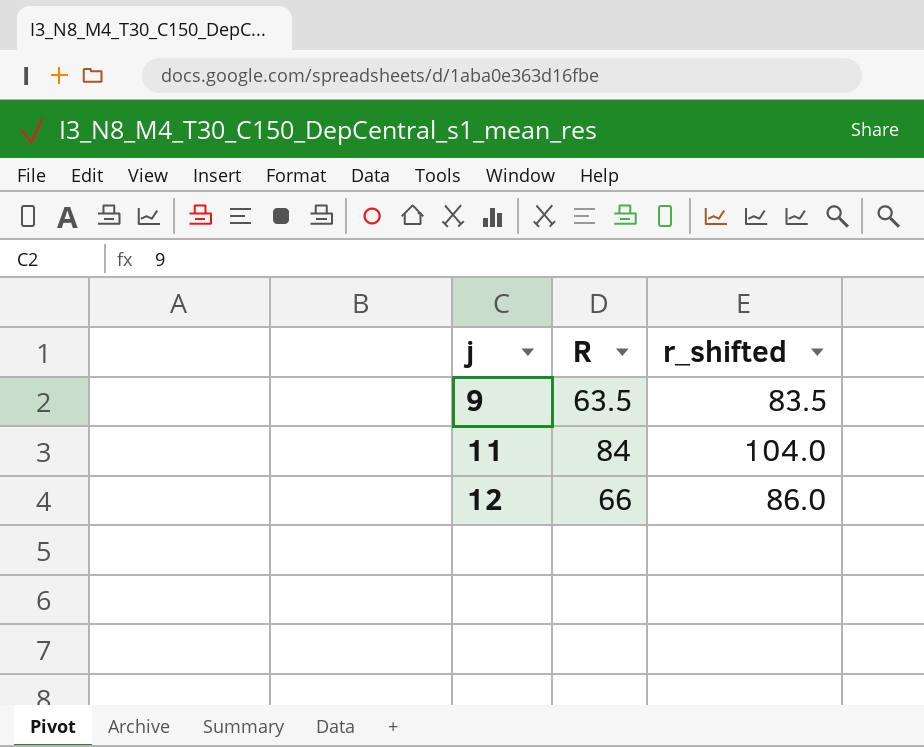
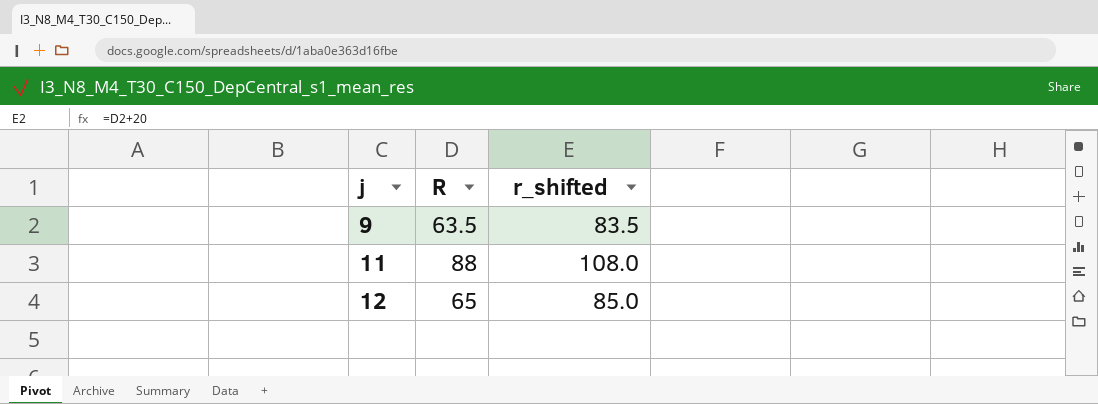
11 | R: 84 -> 88
11 | r_shifted: 104.0 -> 108.0
12 | R: 66 -> 65
12 | r_shifted: 86.0 -> 85.0

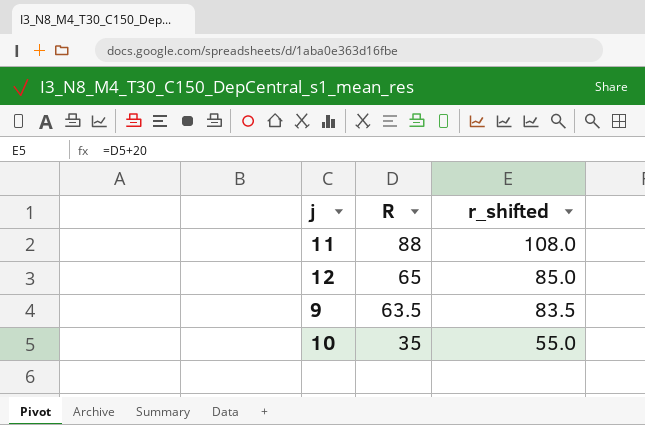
row order: j ascending -> R descending
row 10: none -> 35 | 55.0

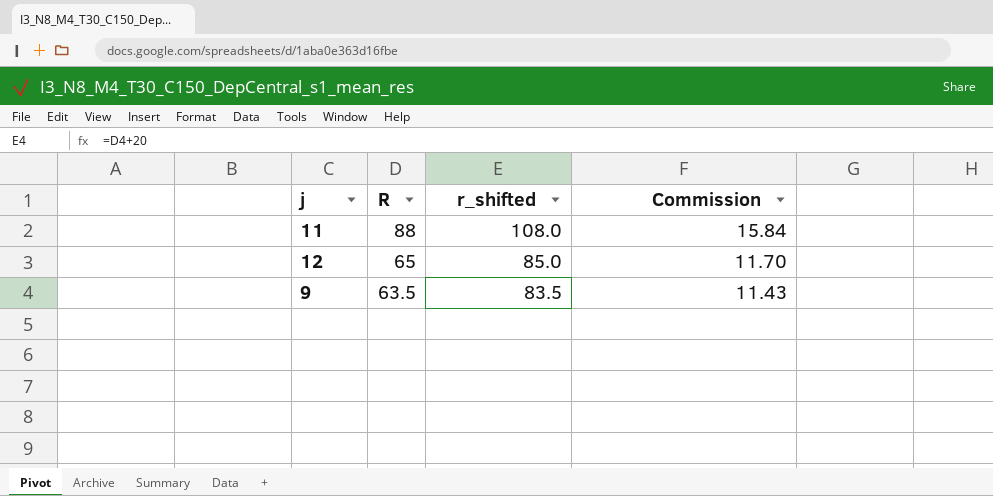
column Commission | formula: none -> [R] * 0.18
row 10: 35 | 55.0 -> none

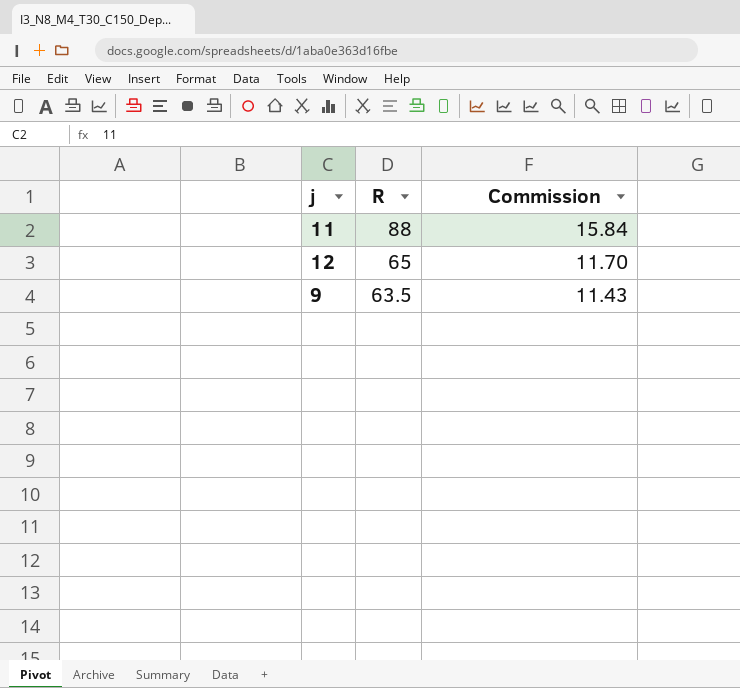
column r_shifted | formula: [R] + 20 -> none

